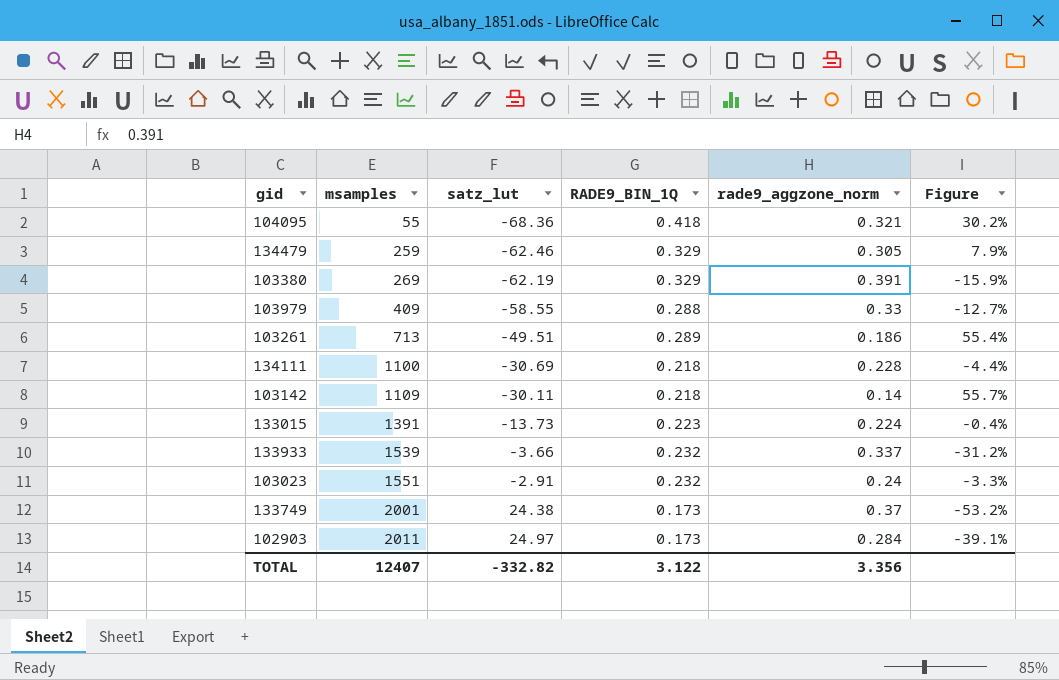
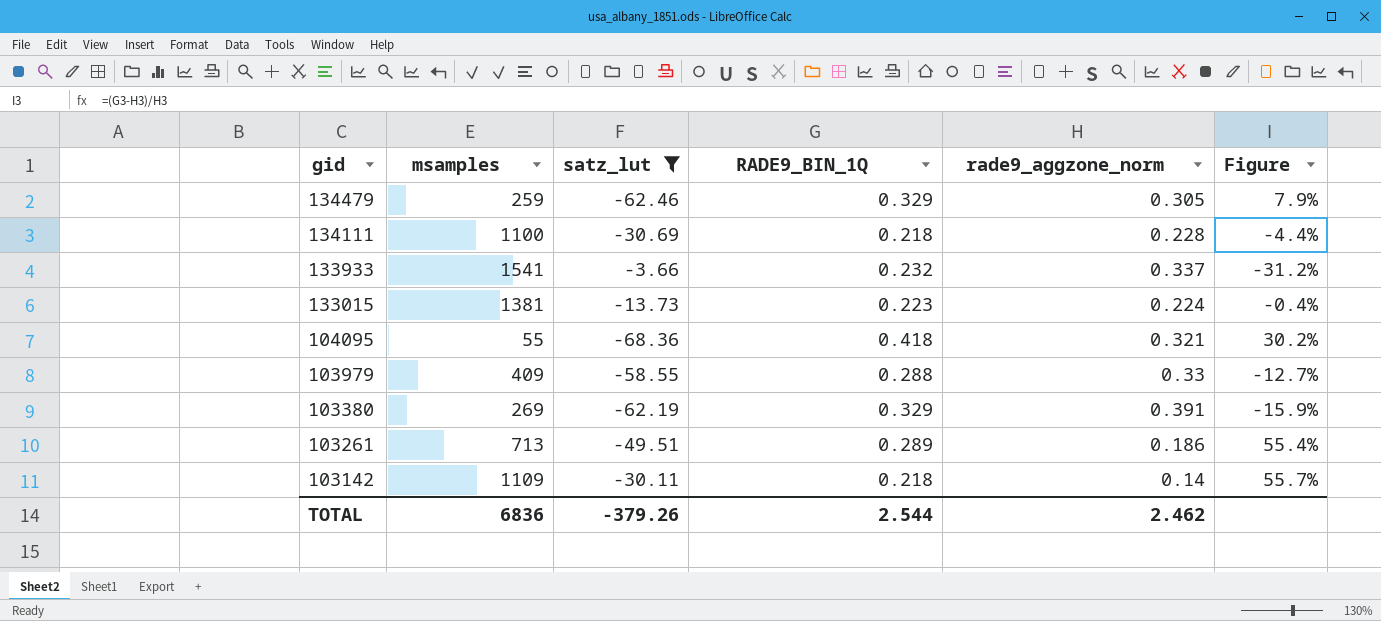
filter: none -> satz_lut <= -3.66
row order: msamples ascending -> gid descending
133933 | msamples: 1539 -> 1541
133015 | msamples: 1391 -> 1381
TOTAL | msamples: 12407 -> 6836
TOTAL | satz_lut: -332.82 -> -379.26
TOTAL | RADE9_BIN_1Q: 3.122 -> 2.544
TOTAL | rade9_aggzone_norm: 3.356 -> 2.462

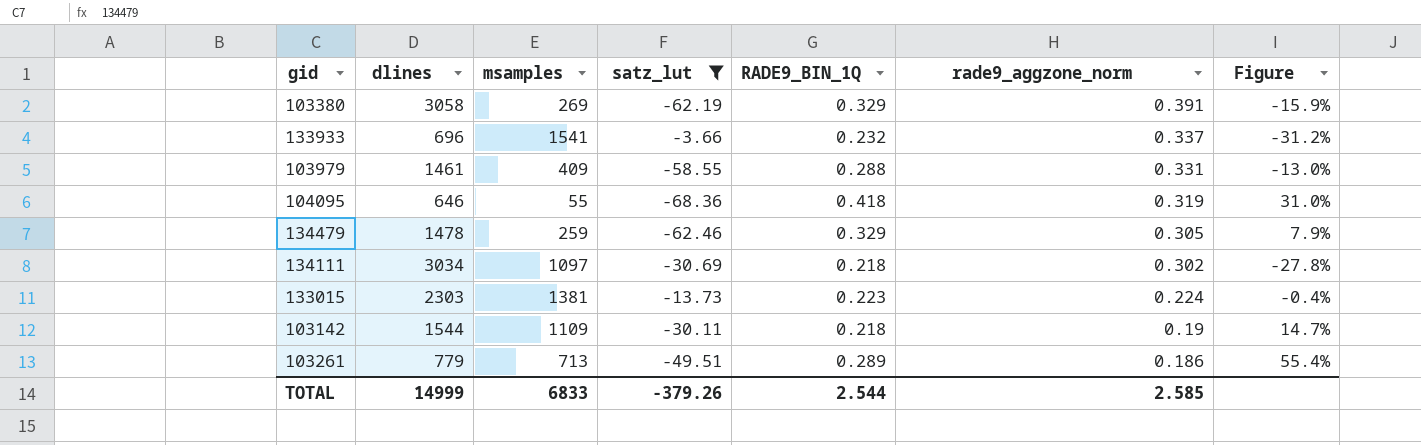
row order: gid descending -> rade9_aggzone_norm descending
column dlines | position: none -> 2
103979 | rade9_aggzone_norm: 0.33 -> 0.331
103979 | Figure: -12.7% -> -13.0%
104095 | rade9_aggzone_norm: 0.321 -> 0.319
104095 | Figure: 30.2% -> 31.0%
134111 | msamples: 1100 -> 1097
134111 | rade9_aggzone_norm: 0.228 -> 0.302
134111 | Figure: -4.4% -> -27.8%
103142 | rade9_aggzone_norm: 0.14 -> 0.19
103142 | Figure: 55.7% -> 14.7%
TOTAL | msamples: 6836 -> 6833
TOTAL | rade9_aggzone_norm: 2.462 -> 2.585

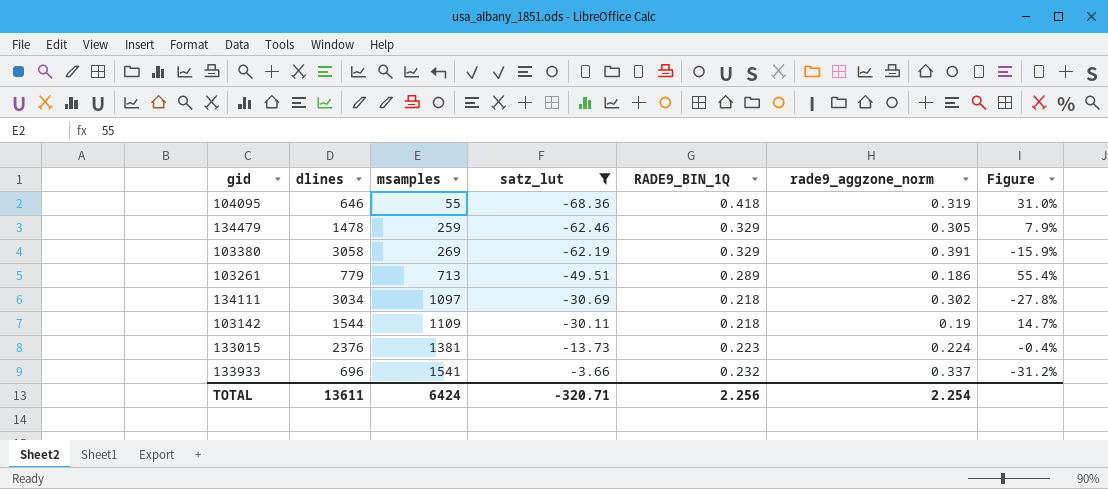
row order: rade9_aggzone_norm descending -> msamples ascending
row 103979: 1461 | 409 | -58.55 | 0.288 | 0.331 | -13.0% -> none
133015 | dlines: 2303 -> 2376
TOTAL | dlines: 14999 -> 13611
TOTAL | msamples: 6833 -> 6424
TOTAL | satz_lut: -379.26 -> -320.71
TOTAL | RADE9_BIN_1Q: 2.544 -> 2.256
TOTAL | rade9_aggzone_norm: 2.585 -> 2.254

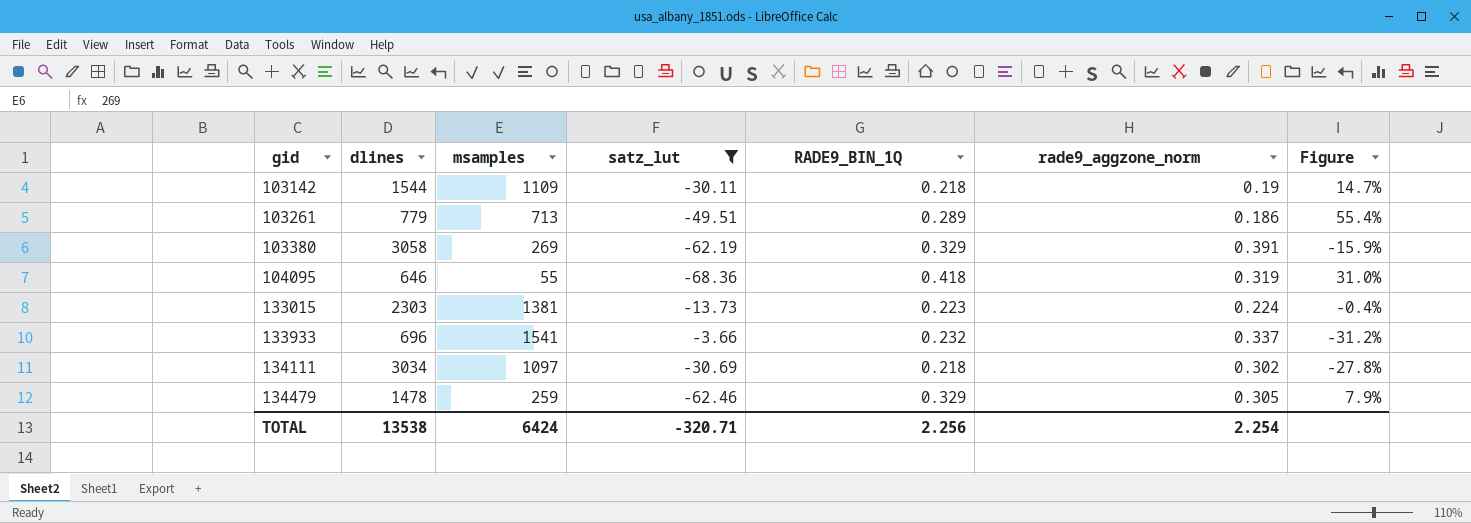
row order: msamples ascending -> gid ascending
133015 | dlines: 2376 -> 2303
TOTAL | dlines: 13611 -> 13538

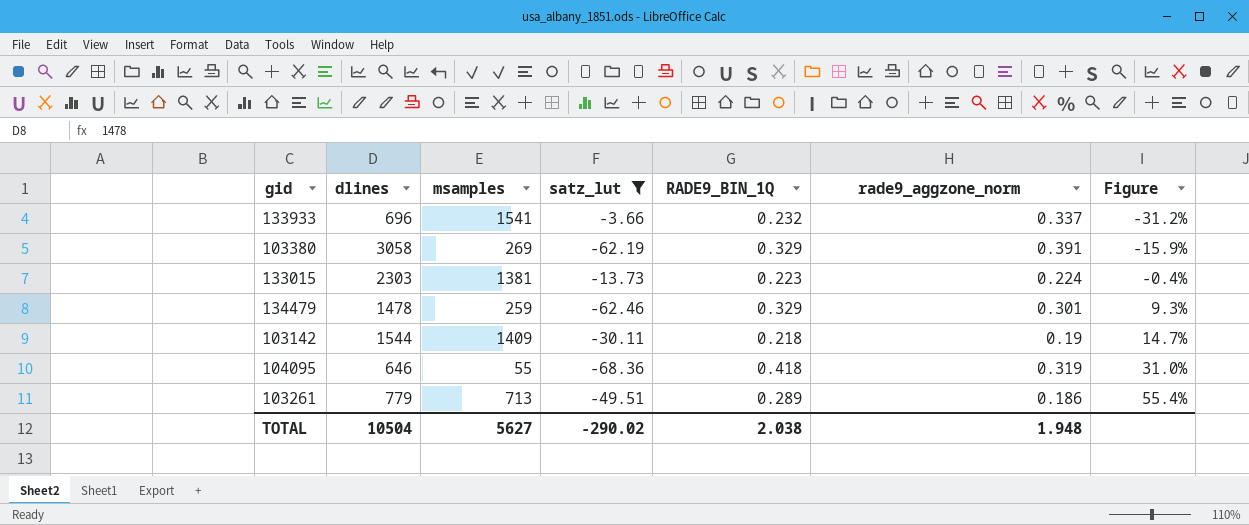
row order: gid ascending -> Figure ascending
row 134111: 3034 | 1097 | -30.69 | 0.218 | 0.302 | -27.8% -> none
134479 | rade9_aggzone_norm: 0.305 -> 0.301
134479 | Figure: 7.9% -> 9.3%
103142 | msamples: 1109 -> 1409
TOTAL | dlines: 13538 -> 10504
TOTAL | msamples: 6424 -> 5627
TOTAL | satz_lut: -320.71 -> -290.02
TOTAL | RADE9_BIN_1Q: 2.256 -> 2.038
TOTAL | rade9_aggzone_norm: 2.254 -> 1.948

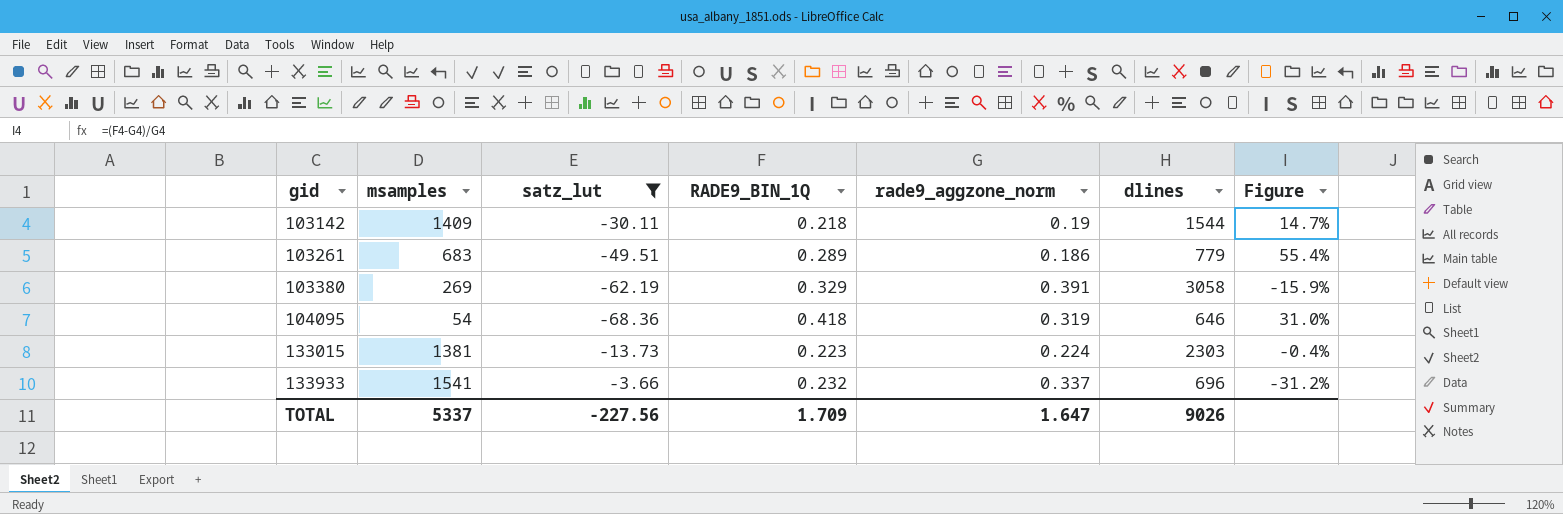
row order: Figure ascending -> gid ascending
column dlines | position: 2 -> 6
row 134479: 1478 | 259 | -62.46 | 0.329 | 0.301 | 9.3% -> none
103261 | msamples: 713 -> 683
104095 | msamples: 55 -> 54
TOTAL | msamples: 5627 -> 5337
TOTAL | satz_lut: -290.02 -> -227.56
TOTAL | RADE9_BIN_1Q: 2.038 -> 1.709
TOTAL | rade9_aggzone_norm: 1.948 -> 1.647
TOTAL | dlines: 10504 -> 9026

